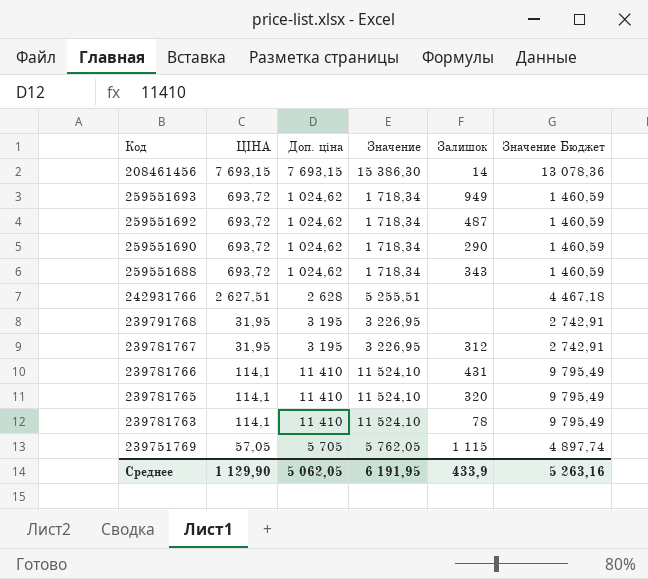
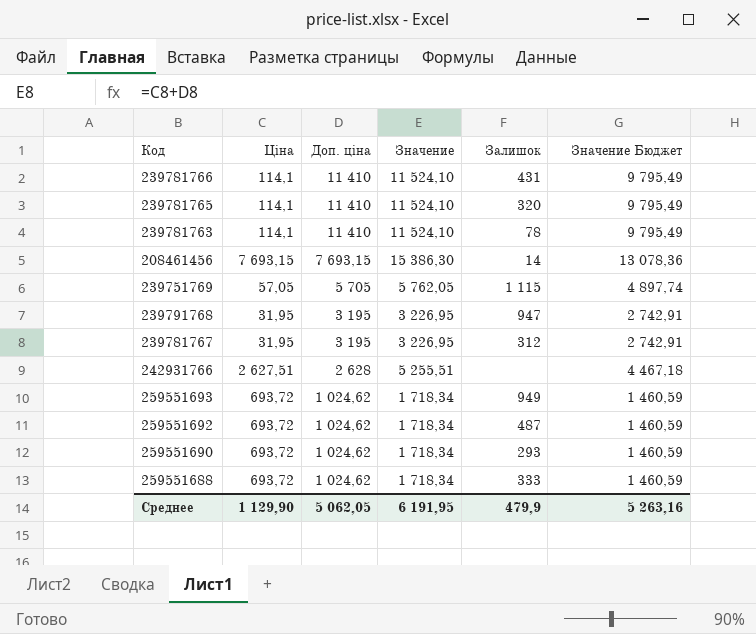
row order: none -> Доп. ціна descending
column name: ЦІНА -> Ціна
239791768 | Залишок: none -> 947
259551690 | Залишок: 290 -> 293
259551688 | Залишок: 343 -> 333
Среднее | Залишок: 433,9 -> 479,9

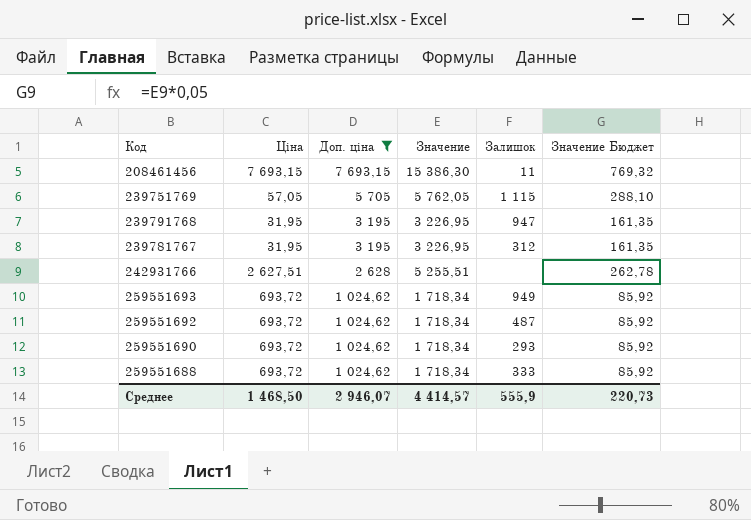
filter: none -> Доп. ціна != 11 410
column Значение Бюджет | formula: [Значение] * 0,85 -> [Значение] * 0,05
208461456 | Залишок: 14 -> 11
Среднее | Ціна: 1 129,90 -> 1 468,50
Среднее | Доп. ціна: 5 062,05 -> 2 946,07
Среднее | Значение: 6 191,95 -> 4 414,57
Среднее | Залишок: 479,9 -> 555,9
Среднее | Значение Бюджет: 5 263,16 -> 220,73

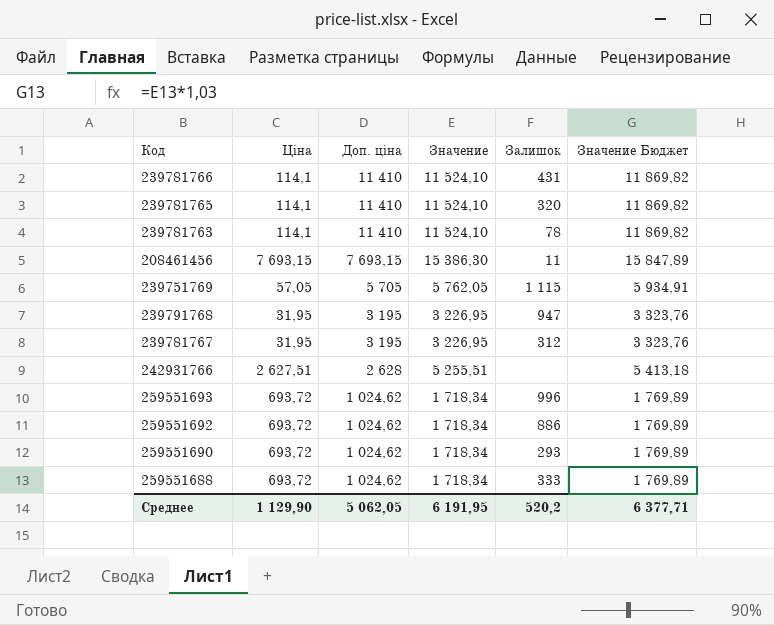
filter: Доп. ціна != 11 410 -> none
column Значение Бюджет | formula: [Значение] * 0,05 -> [Значение] * 1,03
259551693 | Залишок: 949 -> 996
259551692 | Залишок: 487 -> 886
Среднее | Ціна: 1 468,50 -> 1 129,90
Среднее | Доп. ціна: 2 946,07 -> 5 062,05
Среднее | Значение: 4 414,57 -> 6 191,95
Среднее | Залишок: 555,9 -> 520,2
Среднее | Значение Бюджет: 220,73 -> 6 377,71

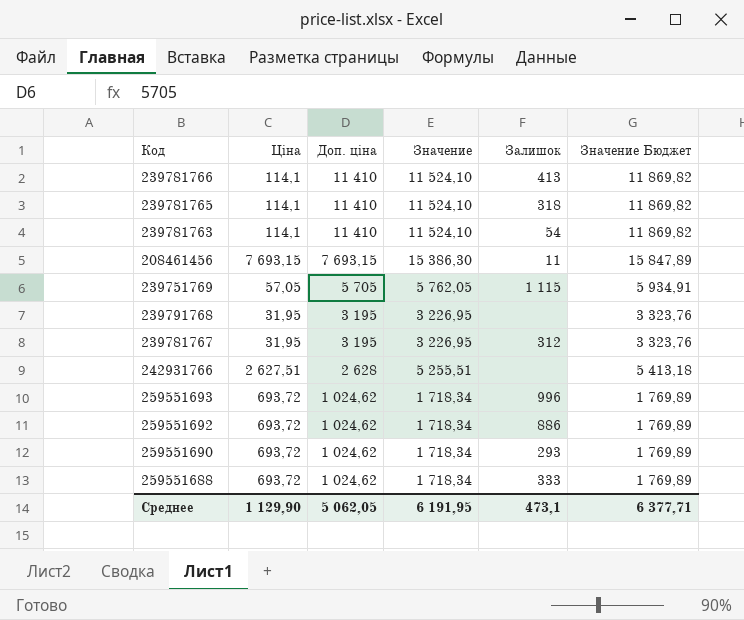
239781766 | Залишок: 431 -> 413
239781765 | Залишок: 320 -> 318
239781763 | Залишок: 78 -> 54
239791768 | Залишок: 947 -> none
Среднее | Залишок: 520,2 -> 473,1

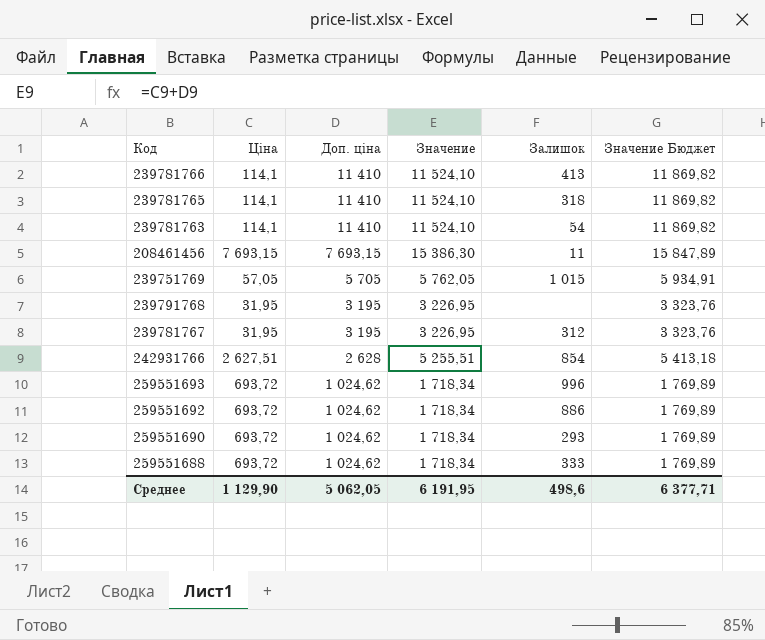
239751769 | Залишок: 1 115 -> 1 015
242931766 | Залишок: none -> 854
Среднее | Залишок: 473,1 -> 498,6

